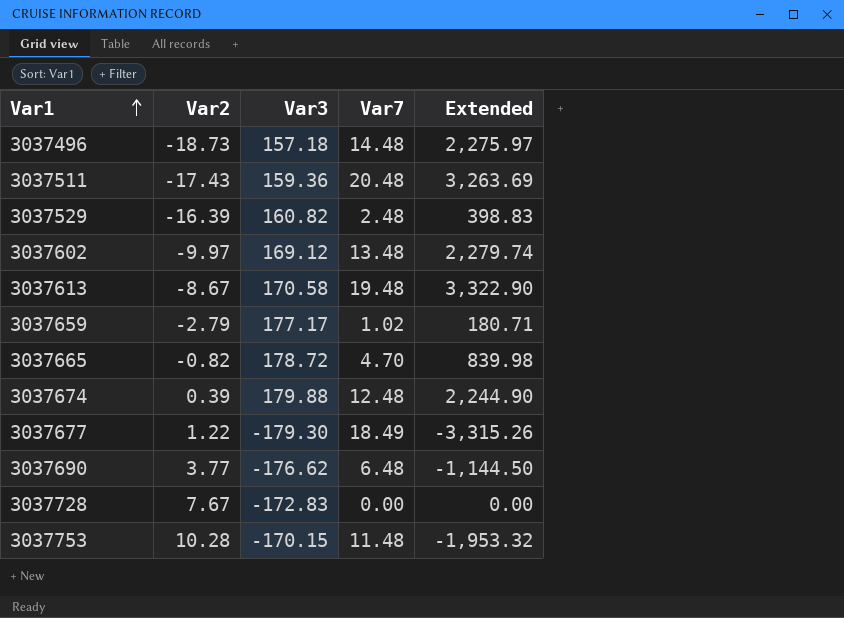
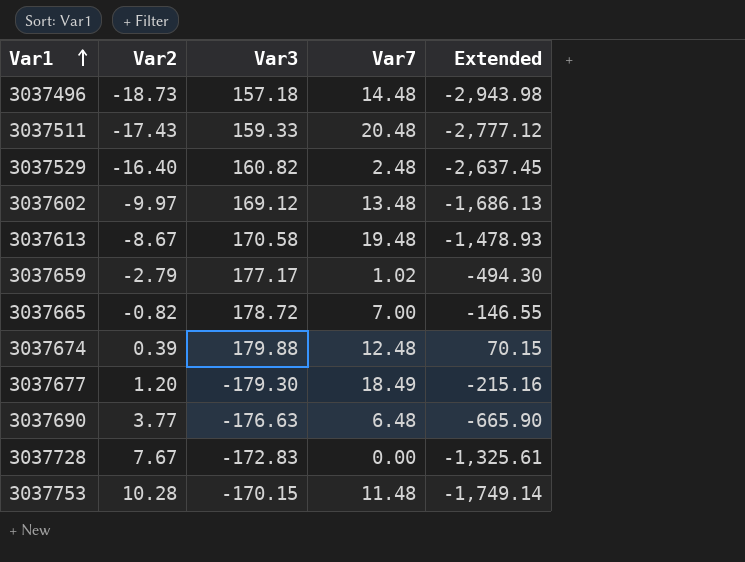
column Extended | formula: [Var3] * [Var7] -> [Var2] * [Var3]
3037511 | Var3: 159.36 -> 159.33
3037529 | Var2: -16.39 -> -16.40
3037665 | Var7: 4.70 -> 7.00
3037677 | Var2: 1.22 -> 1.20
3037690 | Var3: -176.62 -> -176.63

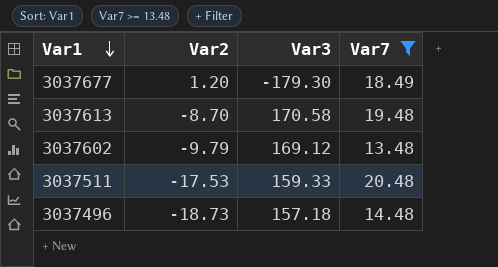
filter: none -> Var7 >= 13.48
row order: Var1 ascending -> Var1 descending
column Extended | formula: [Var2] * [Var3] -> none
3037613 | Var2: -8.67 -> -8.70
3037602 | Var2: -9.97 -> -9.79
3037511 | Var2: -17.43 -> -17.53

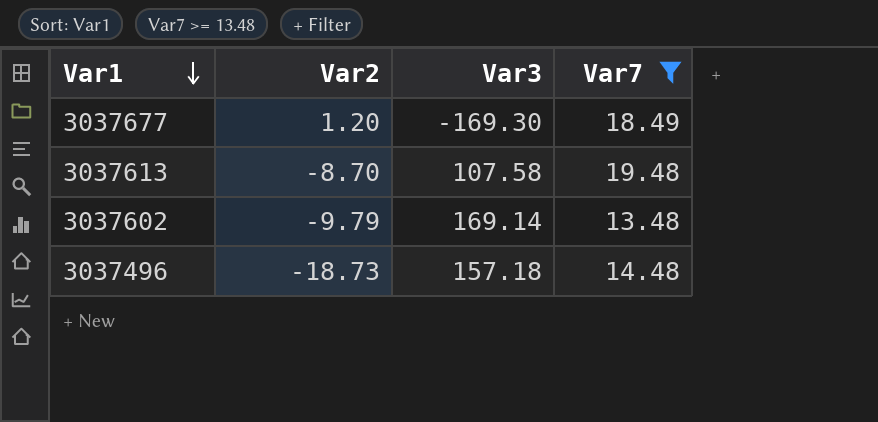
row 3037511: -17.53 | 159.33 | 20.48 -> none
3037677 | Var3: -179.30 -> -169.30
3037613 | Var3: 170.58 -> 107.58
3037602 | Var3: 169.12 -> 169.14

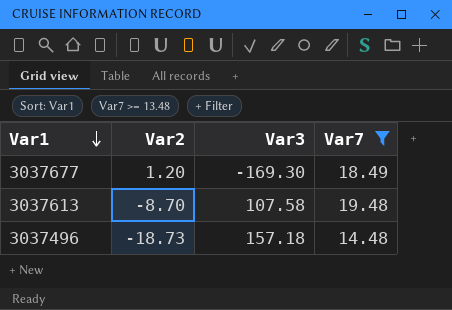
row 3037602: -9.79 | 169.14 | 13.48 -> none

